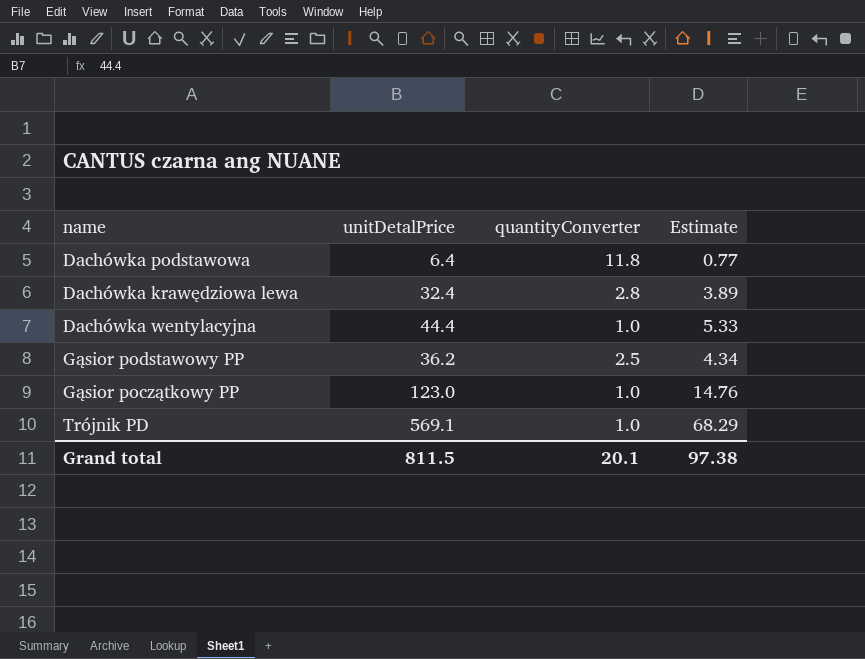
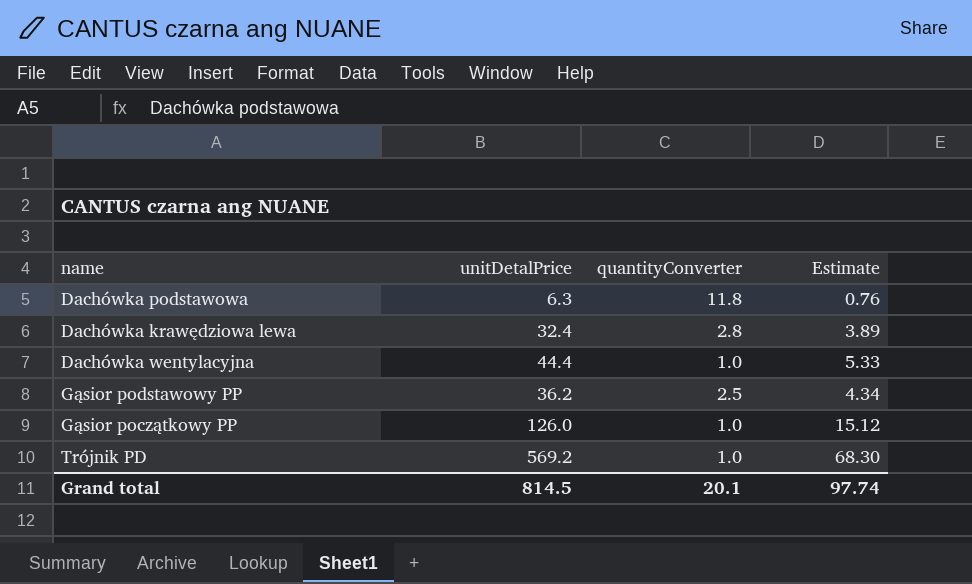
Dachówka podstawowa | unitDetalPrice: 6.4 -> 6.3
Dachówka podstawowa | Estimate: 0.77 -> 0.76
Gąsior początkowy PP | unitDetalPrice: 123.0 -> 126.0
Gąsior początkowy PP | Estimate: 14.76 -> 15.12
Trójnik PD | unitDetalPrice: 569.1 -> 569.2
Trójnik PD | Estimate: 68.29 -> 68.30
Grand total | unitDetalPrice: 811.5 -> 814.5
Grand total | Estimate: 97.38 -> 97.74

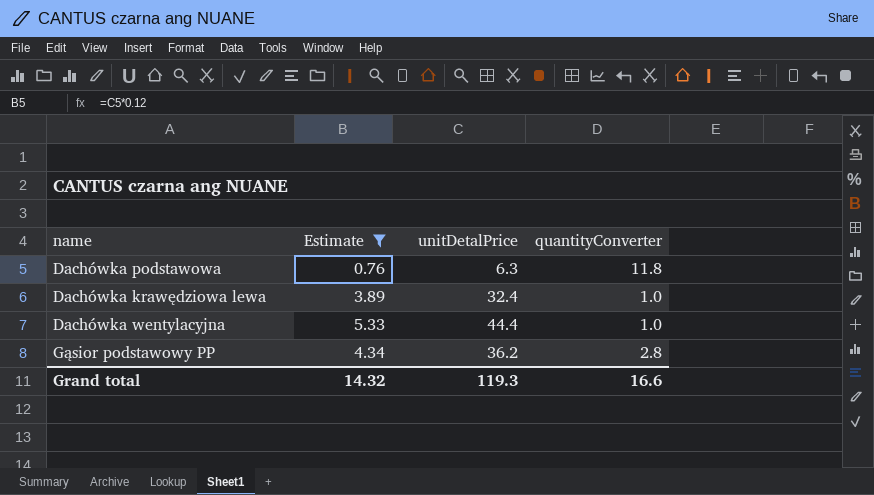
filter: none -> Estimate <= 5.33
column Estimate | position: 4 -> 2
Dachówka krawędziowa lewa | quantityConverter: 2.8 -> 1.0
Gąsior podstawowy PP | quantityConverter: 2.5 -> 2.8
Grand total | Estimate: 97.74 -> 14.32
Grand total | unitDetalPrice: 814.5 -> 119.3
Grand total | quantityConverter: 20.1 -> 16.6

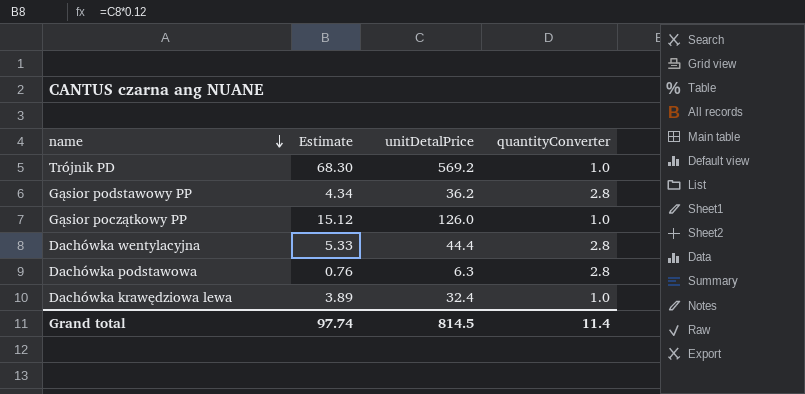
filter: Estimate <= 5.33 -> none
row order: none -> name descending
Dachówka wentylacyjna | quantityConverter: 1.0 -> 2.8
Dachówka podstawowa | quantityConverter: 11.8 -> 2.8
Grand total | Estimate: 14.32 -> 97.74
Grand total | unitDetalPrice: 119.3 -> 814.5
Grand total | quantityConverter: 16.6 -> 11.4

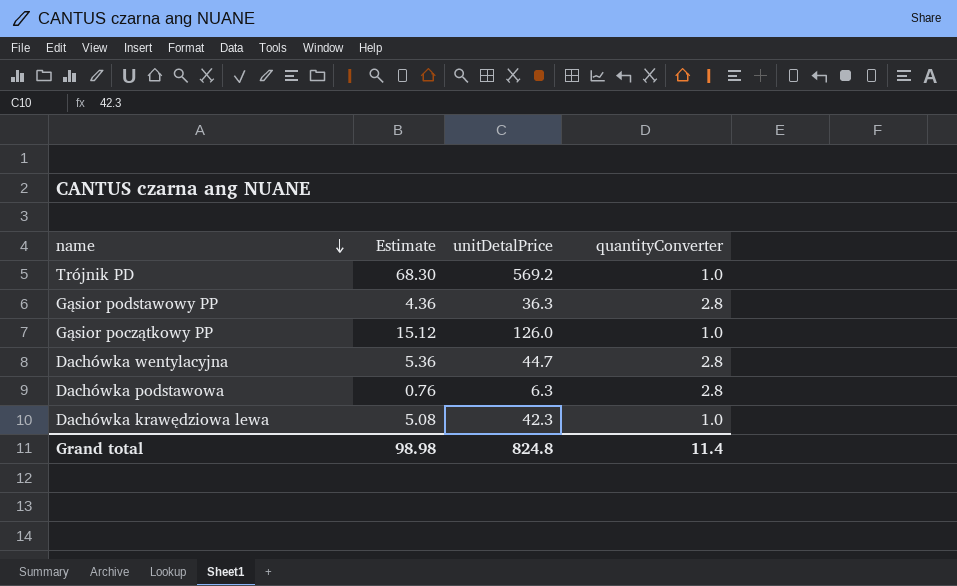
Gąsior podstawowy PP | Estimate: 4.34 -> 4.36
Gąsior podstawowy PP | unitDetalPrice: 36.2 -> 36.3
Dachówka wentylacyjna | Estimate: 5.33 -> 5.36
Dachówka wentylacyjna | unitDetalPrice: 44.4 -> 44.7
Dachówka krawędziowa lewa | Estimate: 3.89 -> 5.08
Dachówka krawędziowa lewa | unitDetalPrice: 32.4 -> 42.3
Grand total | Estimate: 97.74 -> 98.98
Grand total | unitDetalPrice: 814.5 -> 824.8

